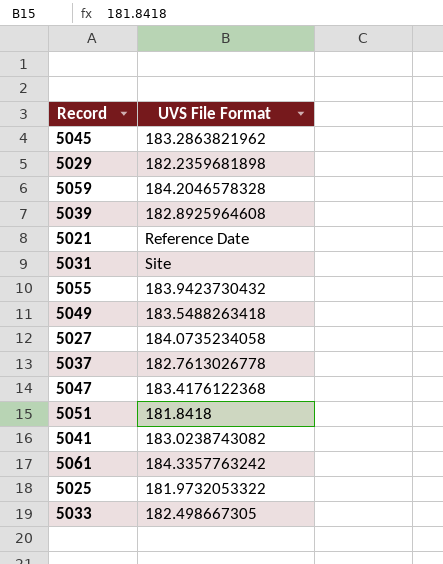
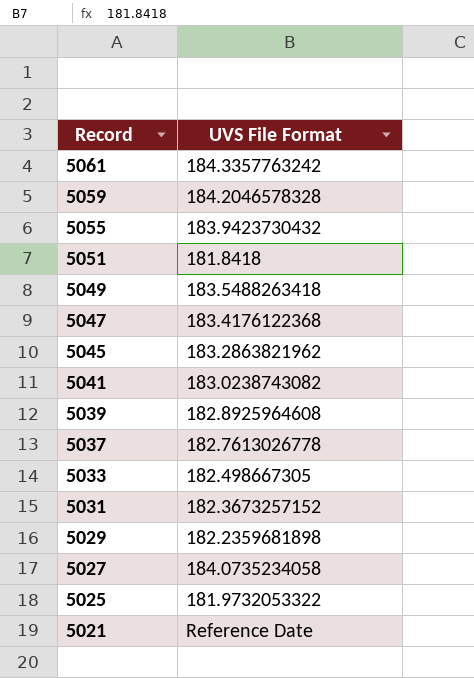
row order: none -> Record descending
5031 | UVS File Format: Site -> 182.3673257152

